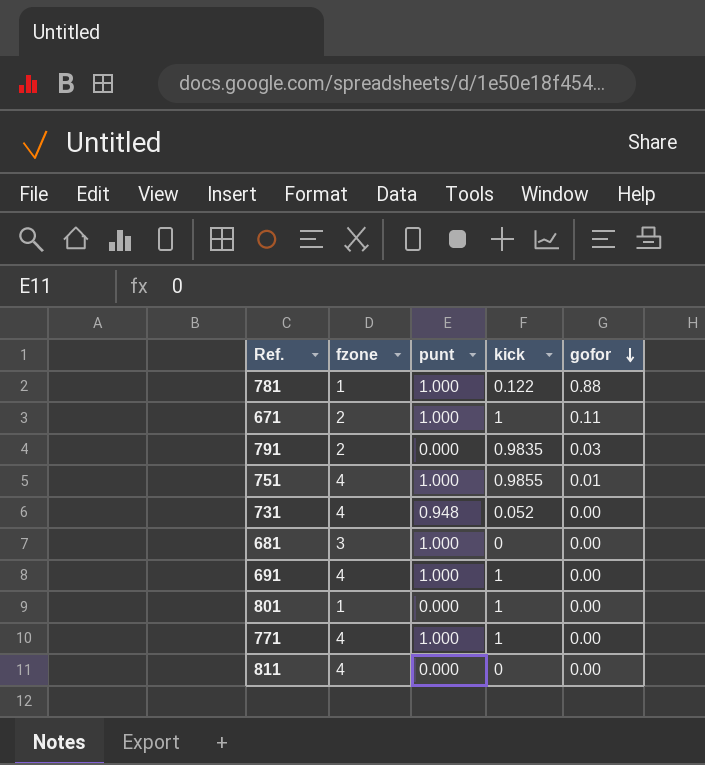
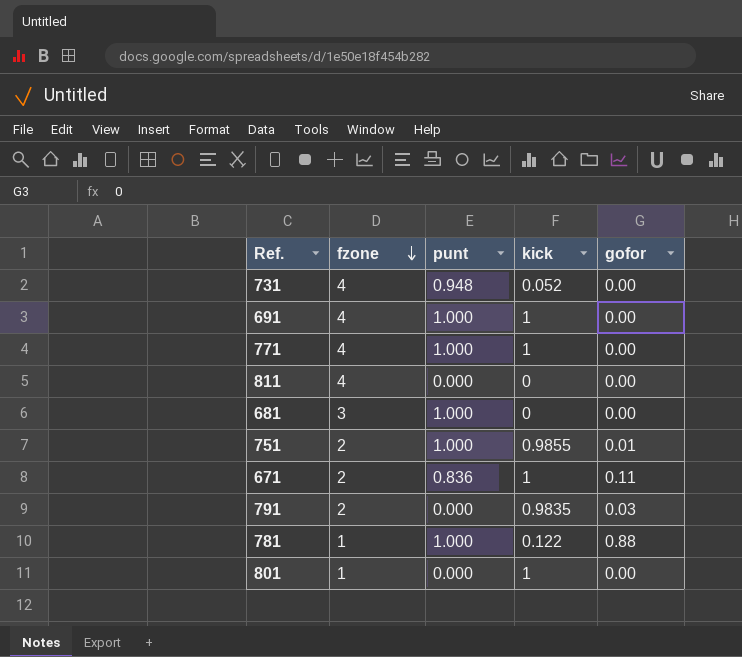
row order: gofor descending -> fzone descending
751 | fzone: 4 -> 2
671 | punt: 1.000 -> 0.836

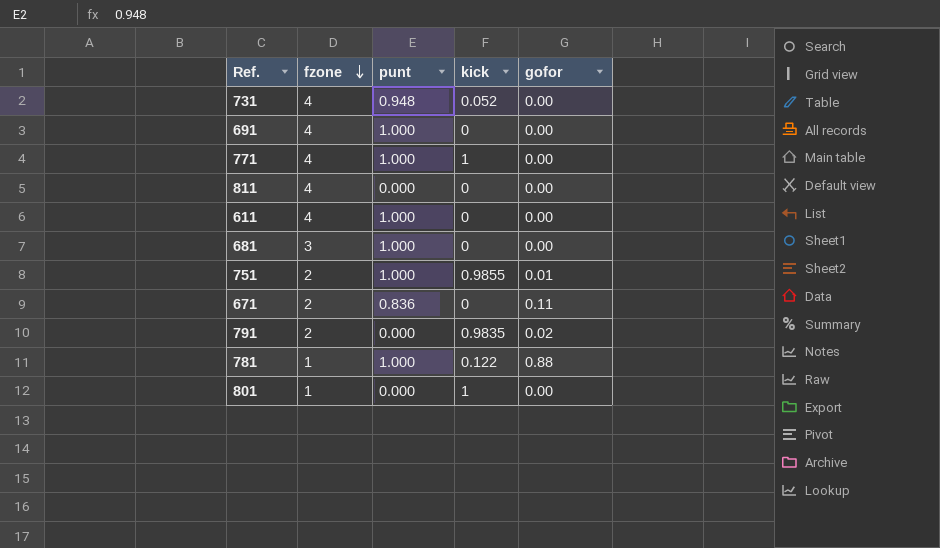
691 | kick: 1 -> 0
row 611: none -> 4 | 1.000 | 0 | 0.00
671 | kick: 1 -> 0
791 | gofor: 0.03 -> 0.02

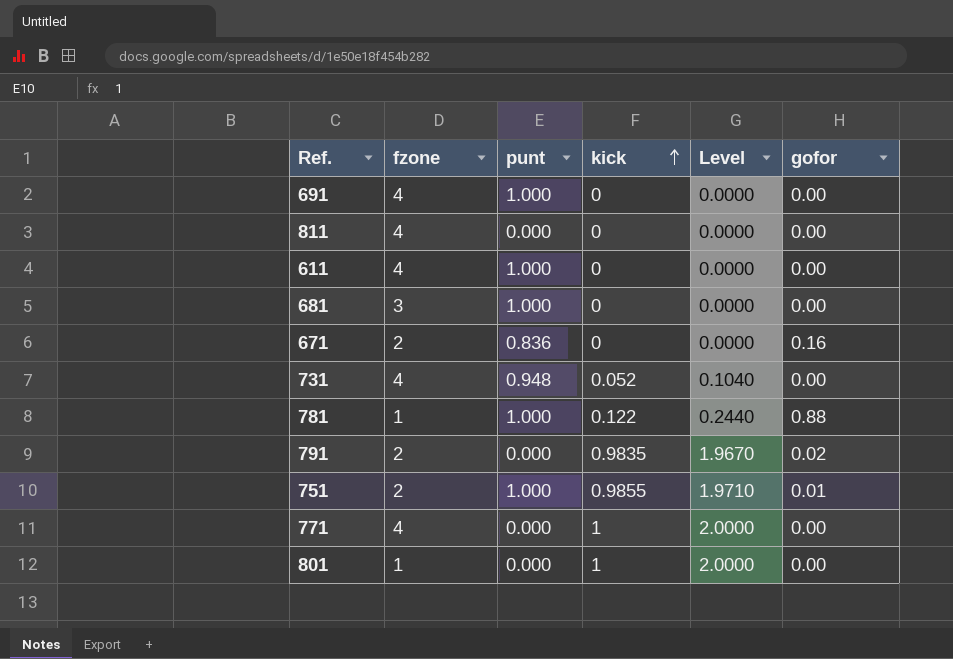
row order: fzone descending -> kick ascending
column Level | formula: none -> [kick] * 2
671 | gofor: 0.11 -> 0.16
771 | punt: 1.000 -> 0.000

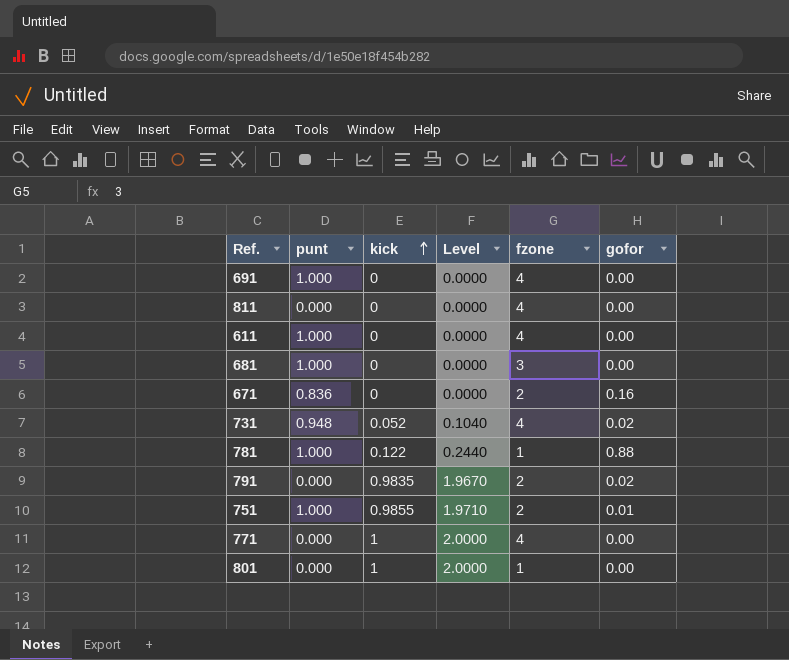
column fzone | position: 2 -> 5
731 | gofor: 0.00 -> 0.02

